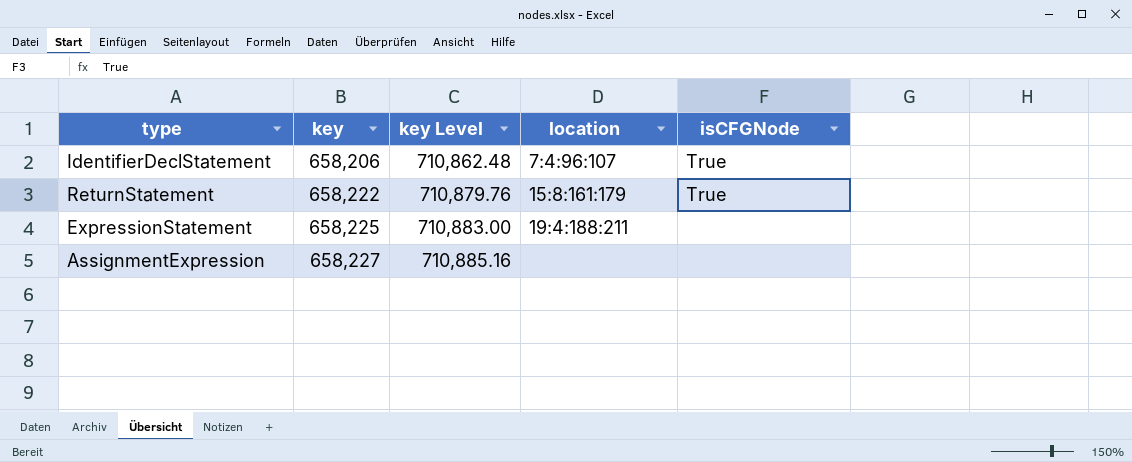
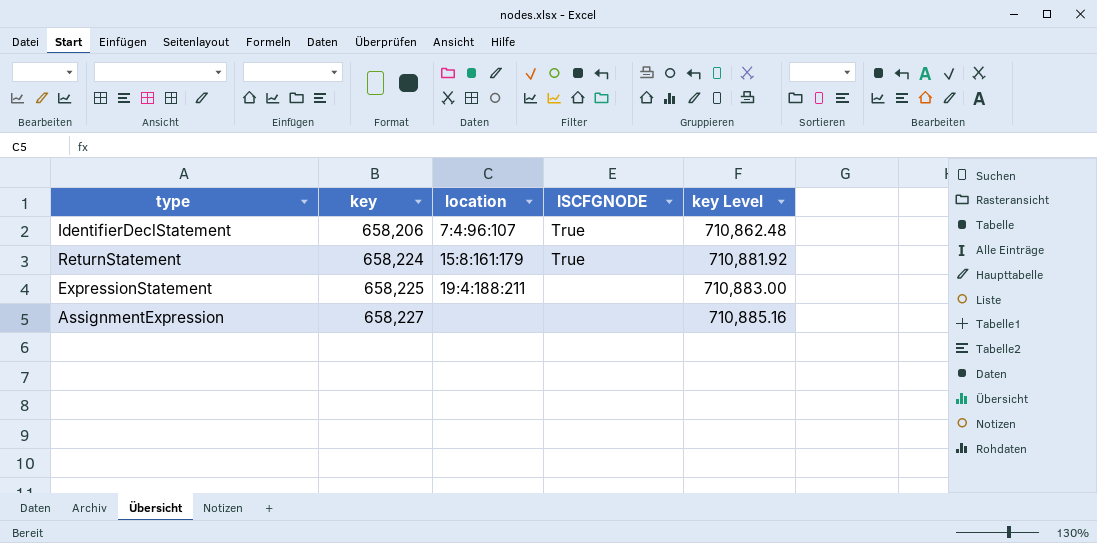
column name: isCFGNode -> ISCFGNODE
column key Level | position: 3 -> 5
ReturnStatement | key: 658,222 -> 658,224
ReturnStatement | key Level: 710,879.76 -> 710,881.92

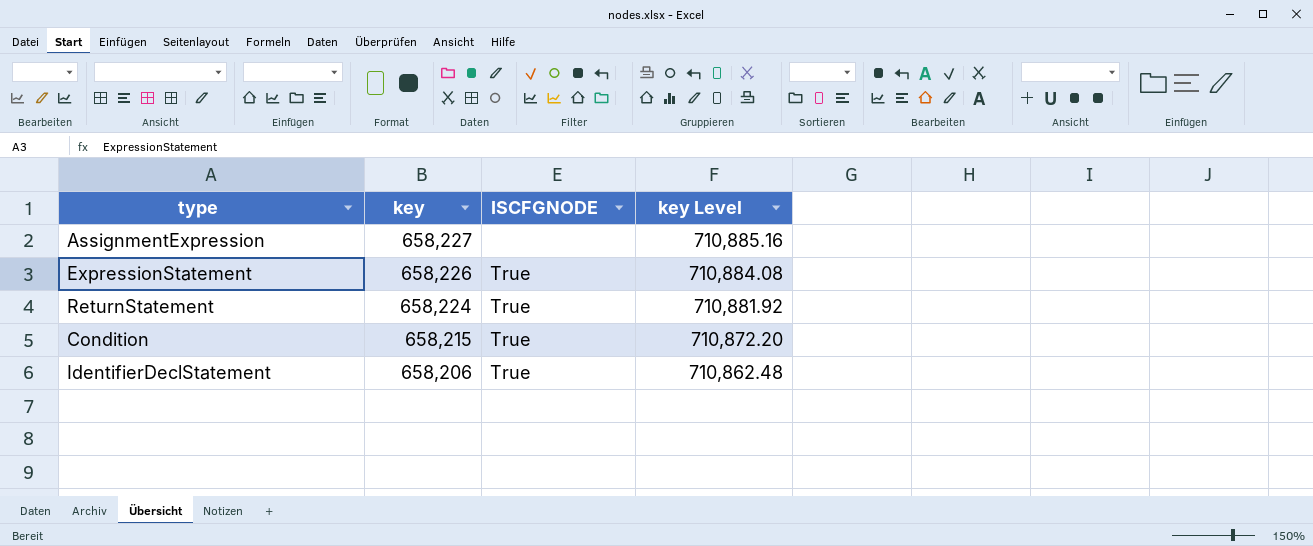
row order: key ascending -> key descending
column location | position: 3 -> none
ExpressionStatement | key: 658,225 -> 658,226
ExpressionStatement | ISCFGNODE: none -> True
ExpressionStatement | key Level: 710,883.00 -> 710,884.08
row Condition: none -> 658,215 | True | 710,872.20

